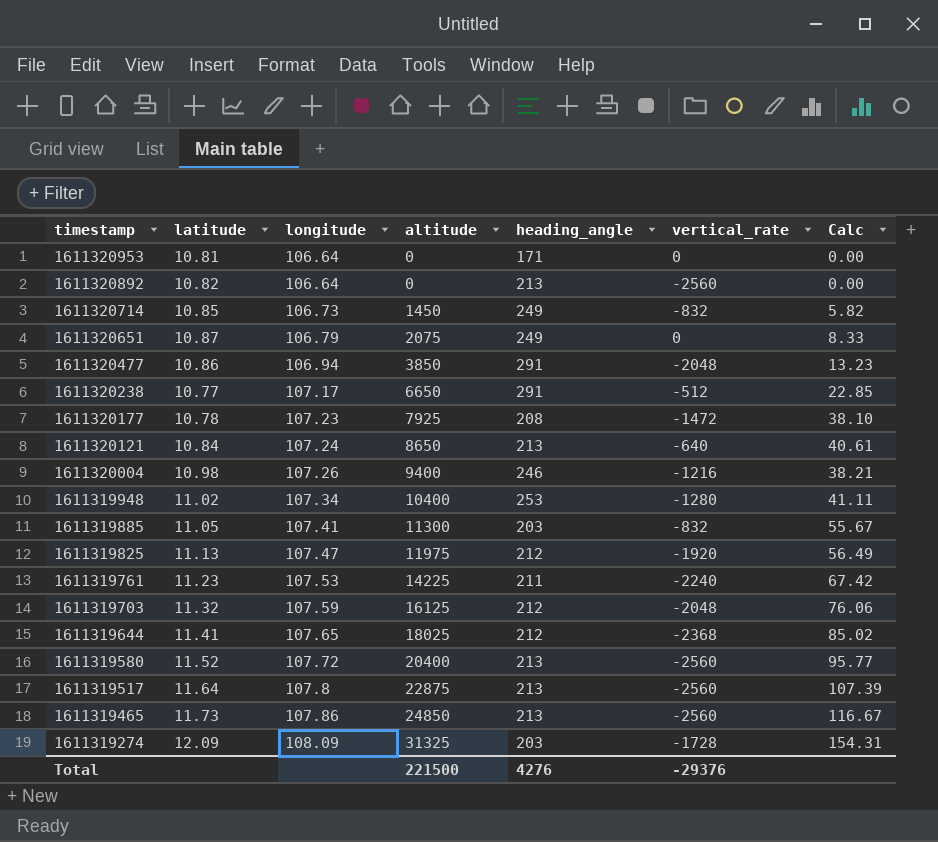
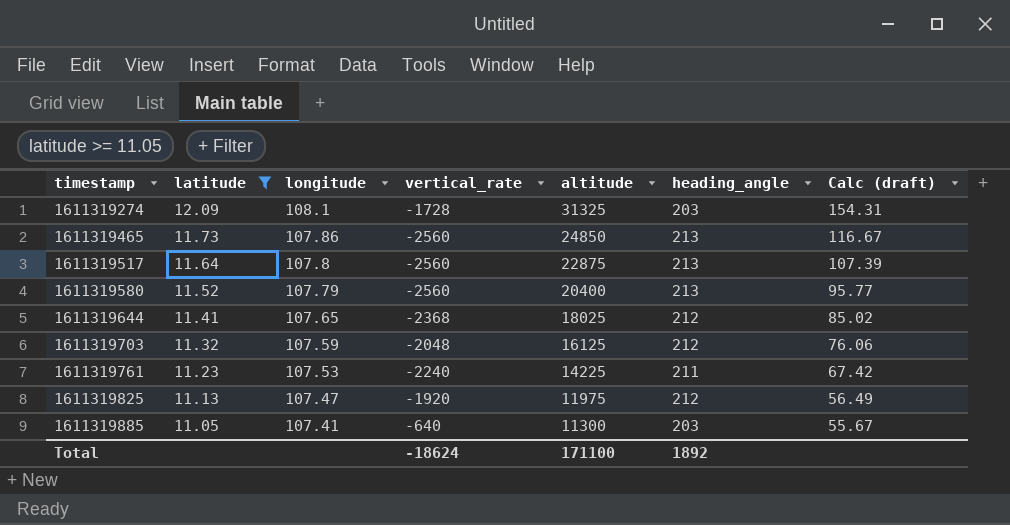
filter: none -> latitude >= 11.05
row order: timestamp descending -> timestamp ascending
column vertical_rate | position: 6 -> 4
column name: Calc -> Calc (draft)
1611319274 | longitude: 108.09 -> 108.1
1611319580 | longitude: 107.72 -> 107.79
1611319885 | vertical_rate: -832 -> -640
Total | vertical_rate: -29376 -> -18624
Total | altitude: 221500 -> 171100
Total | heading_angle: 4276 -> 1892

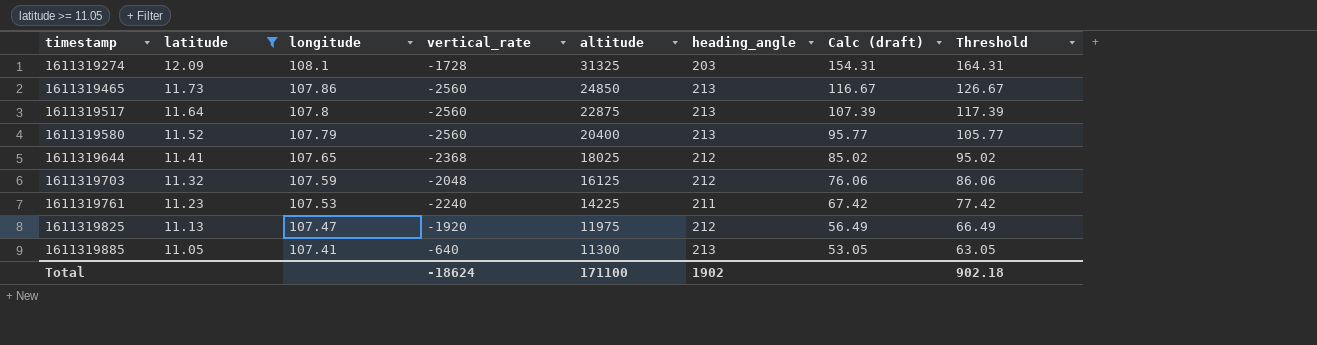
column Threshold | formula: none -> [Calc (draft)] + 10
1611319885 | heading_angle: 203 -> 213
1611319885 | Calc (draft): 55.67 -> 53.05
Total | heading_angle: 1892 -> 1902

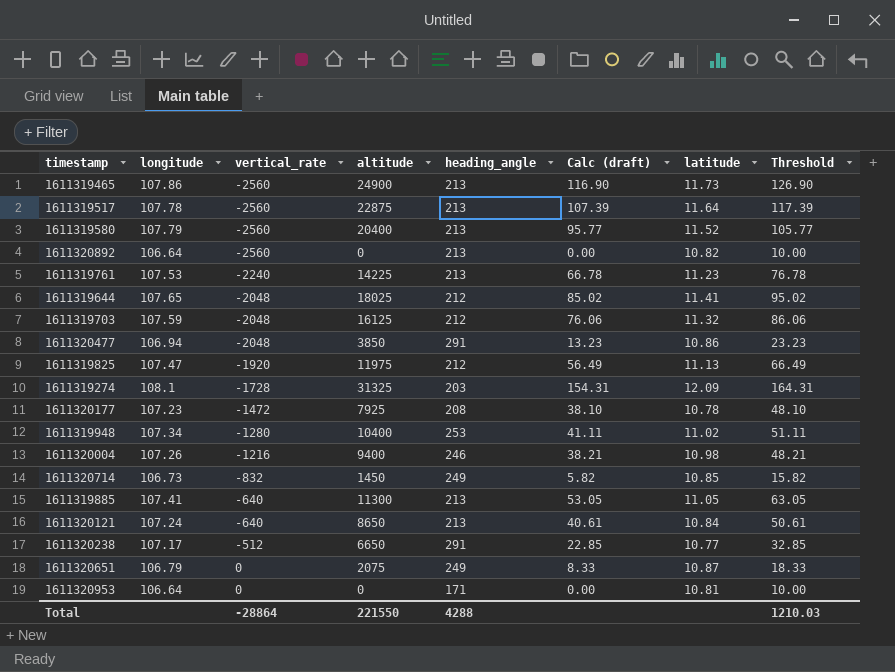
filter: latitude >= 11.05 -> none
row order: timestamp ascending -> vertical_rate ascending
column latitude | position: 2 -> 7
1611319465 | altitude: 24850 -> 24900
1611319465 | Calc (draft): 116.67 -> 116.90
1611319465 | Threshold: 126.67 -> 126.90
1611319517 | longitude: 107.8 -> 107.78
1611319761 | heading_angle: 211 -> 213
1611319761 | Calc (draft): 67.42 -> 66.78
1611319761 | Threshold: 77.42 -> 76.78
1611319644 | vertical_rate: -2368 -> -2048
Total | vertical_rate: -18624 -> -28864
Total | altitude: 171100 -> 221550
Total | heading_angle: 1902 -> 4288
Total | Threshold: 902.18 -> 1210.03

